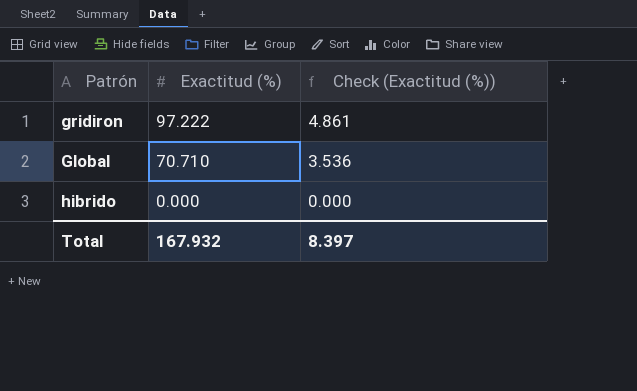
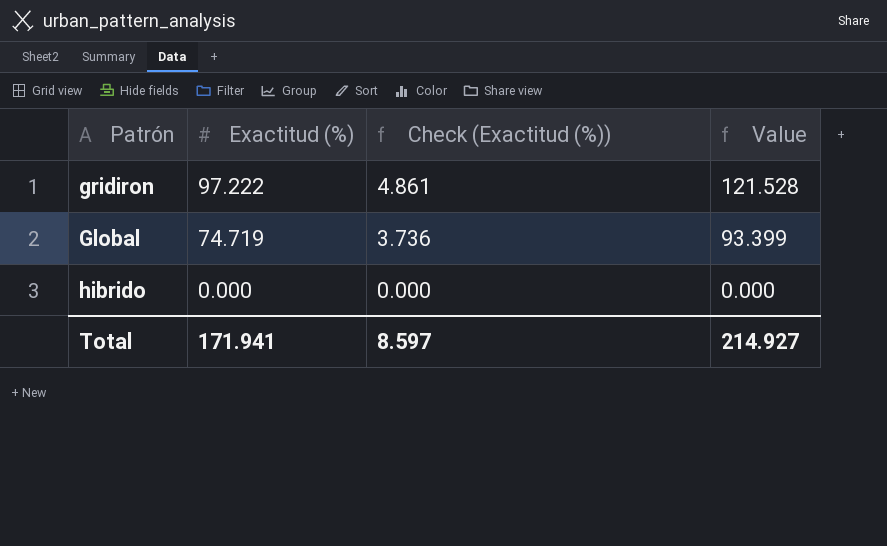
column Value | formula: none -> [Exactitud (%)] * 1.25
Global | Exactitud (%): 70.710 -> 74.719
Global | Check (Exactitud (%)): 3.536 -> 3.736
Total | Exactitud (%): 167.932 -> 171.941
Total | Check (Exactitud (%)): 8.397 -> 8.597

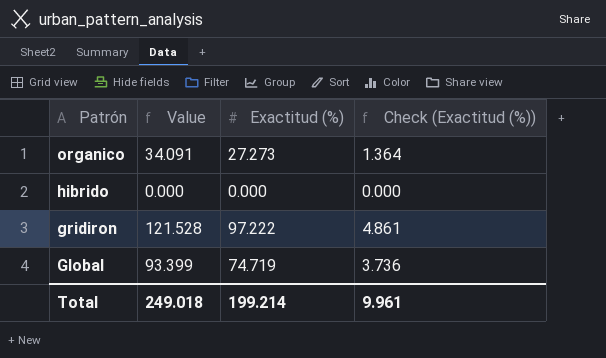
row order: Exactitud (%) descending -> Patrón descending
column Value | position: 4 -> 2
row organico: none -> 34.091 | 27.273 | 1.364
Total | Value: 214.927 -> 249.018
Total | Exactitud (%): 171.941 -> 199.214
Total | Check (Exactitud (%)): 8.597 -> 9.961

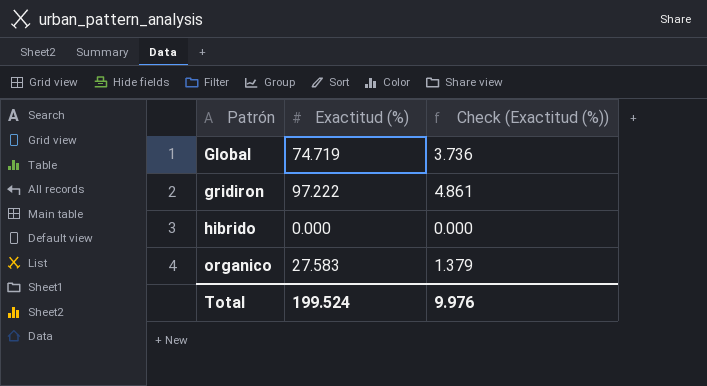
row order: Patrón descending -> Patrón ascending
column Value | formula: [Exactitud (%)] * 1.25 -> none
organico | Exactitud (%): 27.273 -> 27.583
organico | Check (Exactitud (%)): 1.364 -> 1.379
Total | Exactitud (%): 199.214 -> 199.524
Total | Check (Exactitud (%)): 9.961 -> 9.976

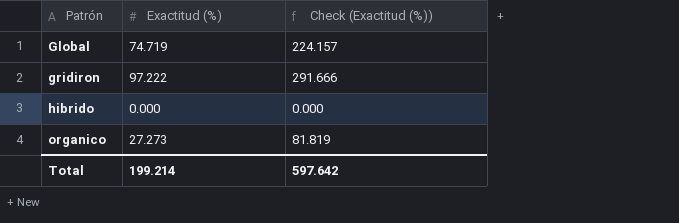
column Check (Exactitud (%)) | formula: [Exactitud (%)] * 0.05 -> [Exactitud (%)] * 3
organico | Exactitud (%): 27.583 -> 27.273
Total | Exactitud (%): 199.524 -> 199.214
Total | Check (Exactitud (%)): 9.976 -> 597.642

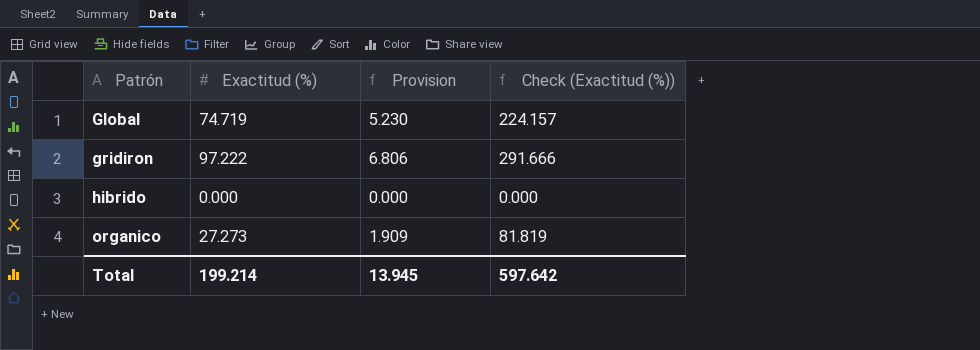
column Provision | formula: none -> [Exactitud (%)] * 0.07

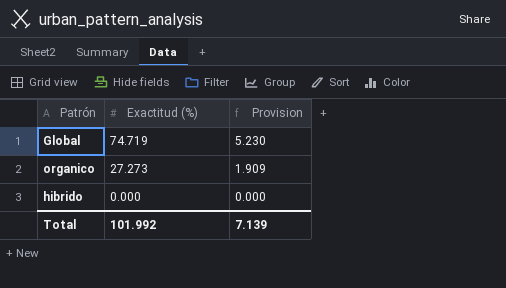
row order: Patrón ascending -> Exactitud (%) descending
column Check (Exactitud (%)) | formula: [Exactitud (%)] * 3 -> none
row gridiron: 97.222 | 6.806 | 291.666 -> none
Total | Exactitud (%): 199.214 -> 101.992
Total | Provision: 13.945 -> 7.139

